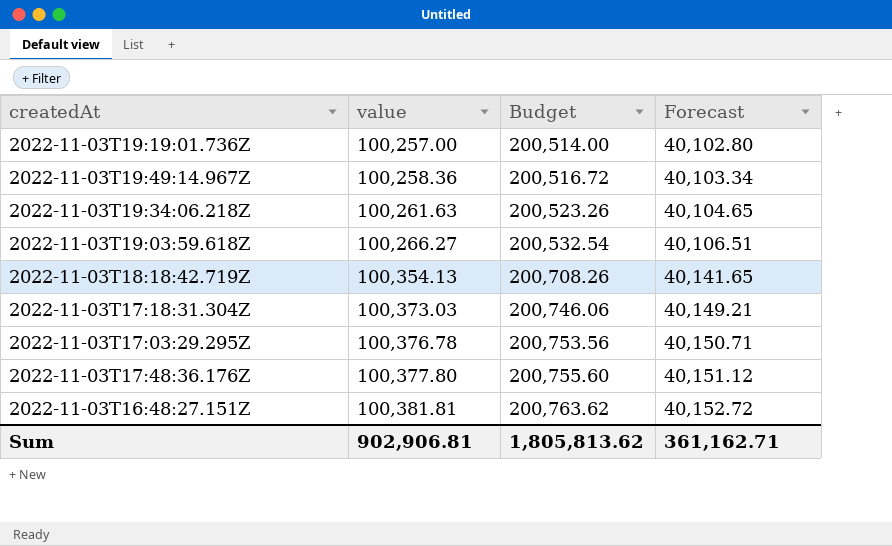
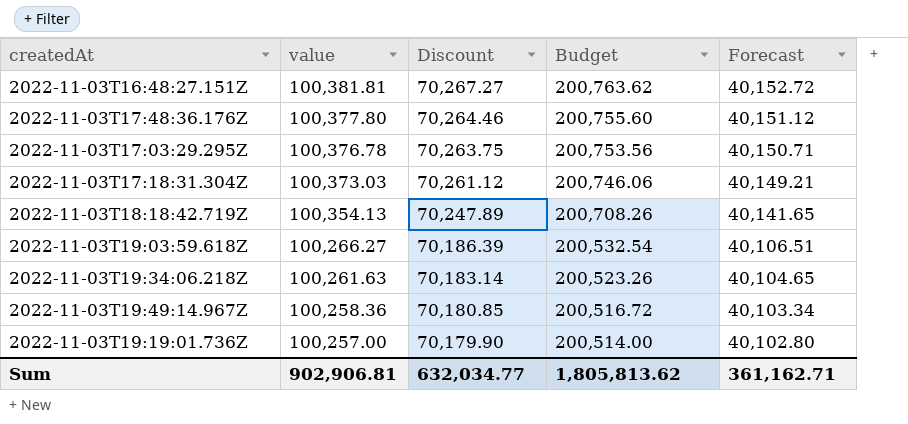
row order: value ascending -> value descending
column Discount | formula: none -> [value] * 0.7

